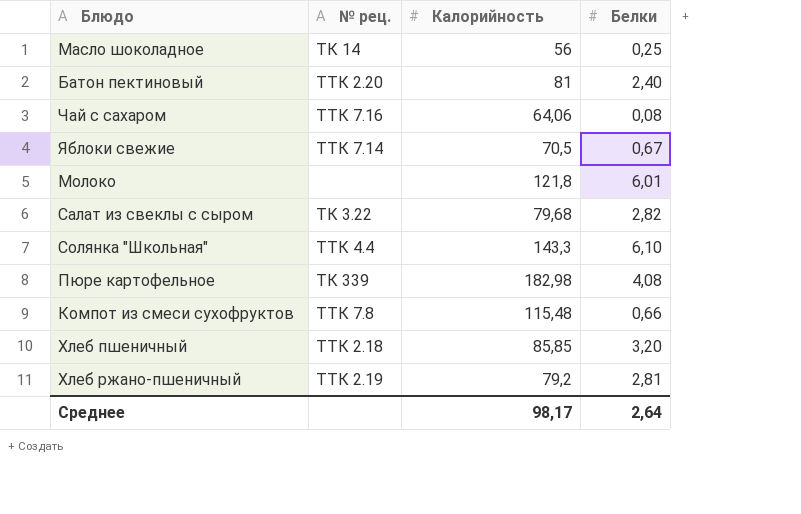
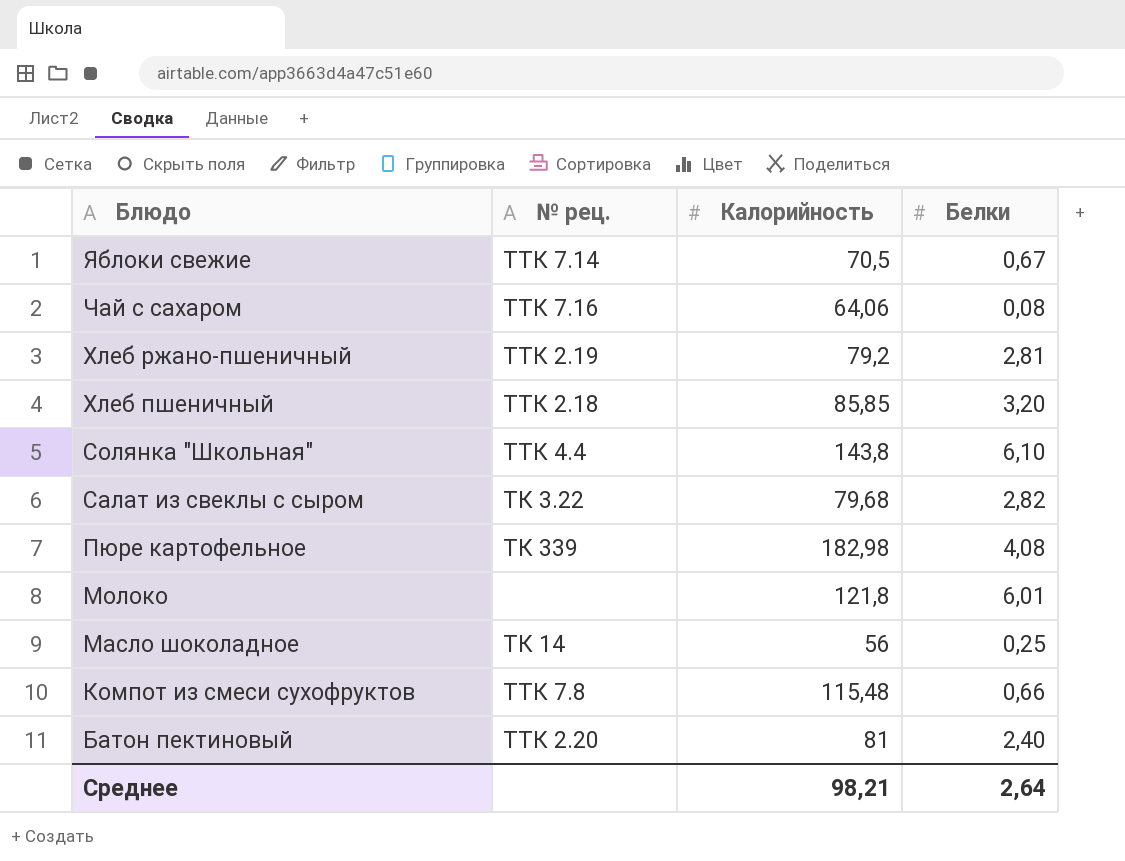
row order: none -> Блюдо descending
Солянка "Школьная" | Калорийность: 143,3 -> 143,8
Среднее | Калорийность: 98,17 -> 98,21

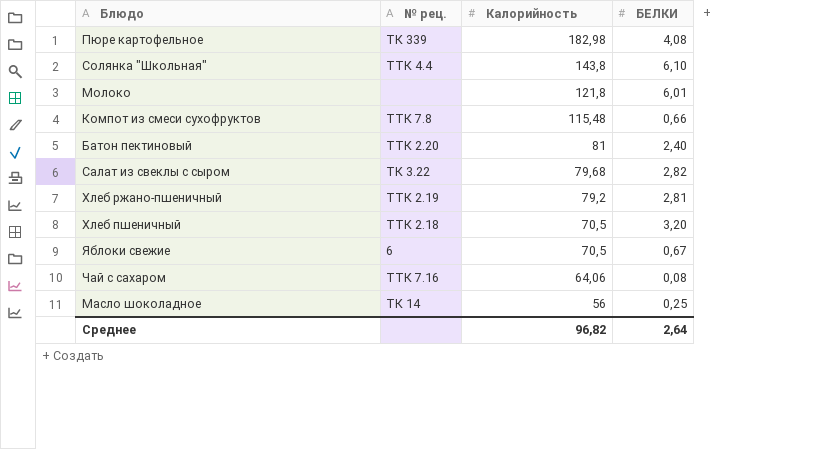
row order: Блюдо descending -> Калорийность descending
column name: Белки -> БЕЛКИ
Хлеб пшеничный | Калорийность: 85,85 -> 70,5
Яблоки свежие | № рец.: ТТК 7.14 -> 6
Среднее | Калорийность: 98,21 -> 96,82

